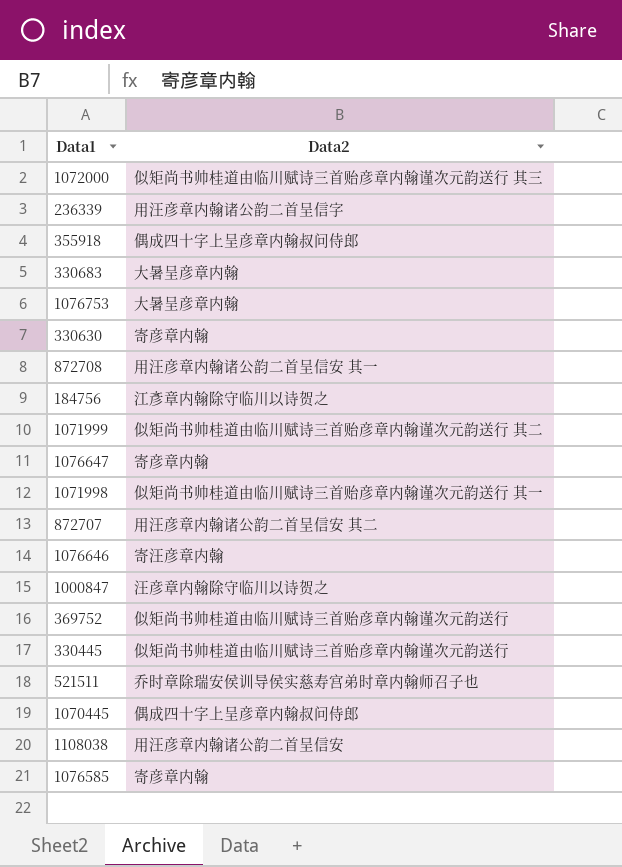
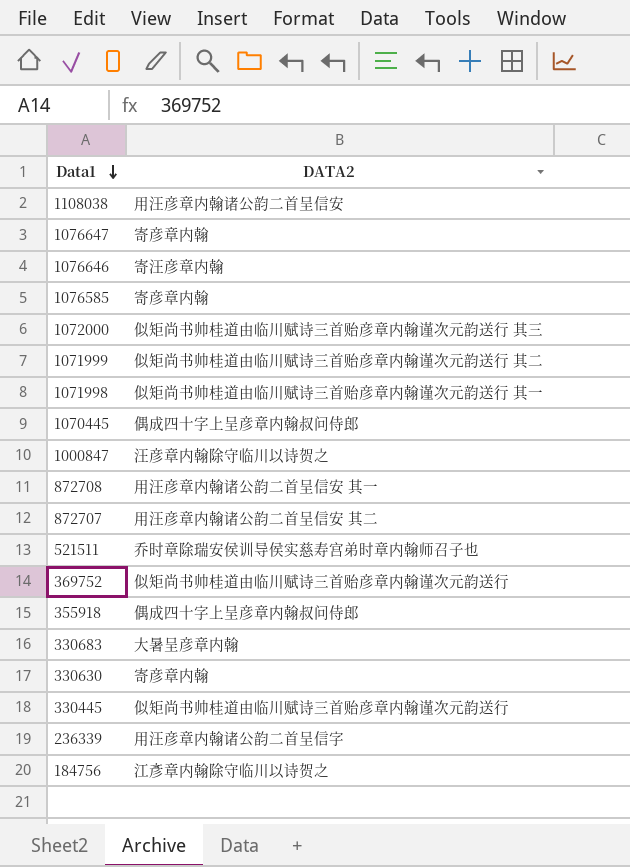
row order: none -> Data1 descending
column name: Data2 -> DATA2
row 1076753: 大暑呈彦章内翰 -> none

